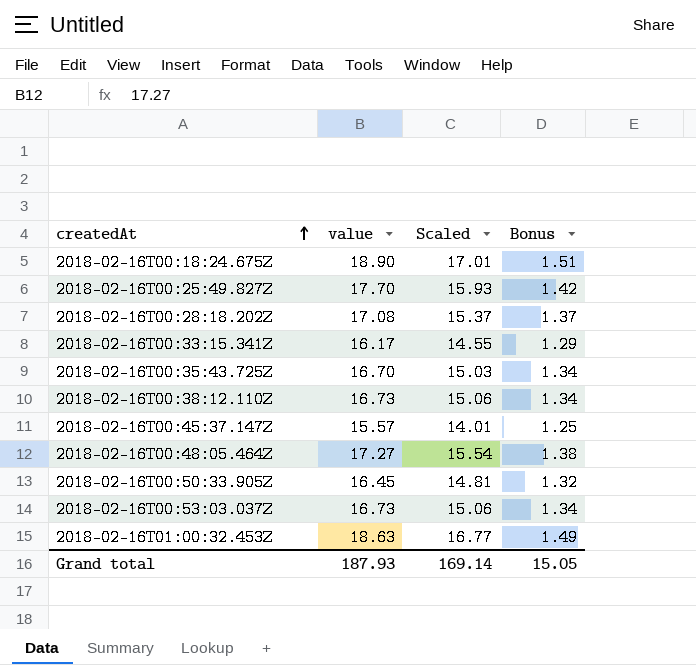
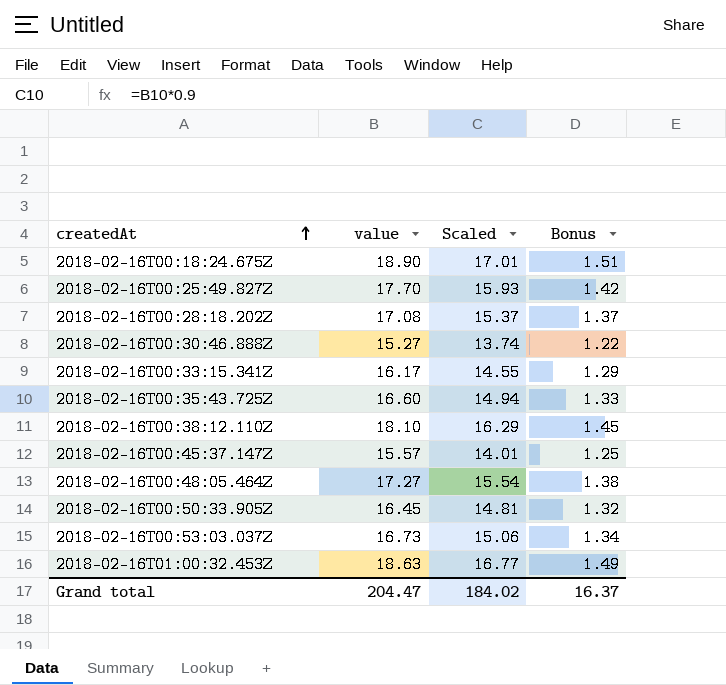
row 2018-02-16T00:30:46.888Z: none -> 15.27 | 13.74 | 1.22
2018-02-16T00:35:43.725Z | value: 16.70 -> 16.60
2018-02-16T00:35:43.725Z | Scaled: 15.03 -> 14.94
2018-02-16T00:35:43.725Z | Bonus: 1.34 -> 1.33
2018-02-16T00:38:12.110Z | value: 16.73 -> 18.10
2018-02-16T00:38:12.110Z | Scaled: 15.06 -> 16.29
2018-02-16T00:38:12.110Z | Bonus: 1.34 -> 1.45
Grand total | value: 187.93 -> 204.47
Grand total | Scaled: 169.14 -> 184.02
Grand total | Bonus: 15.05 -> 16.37

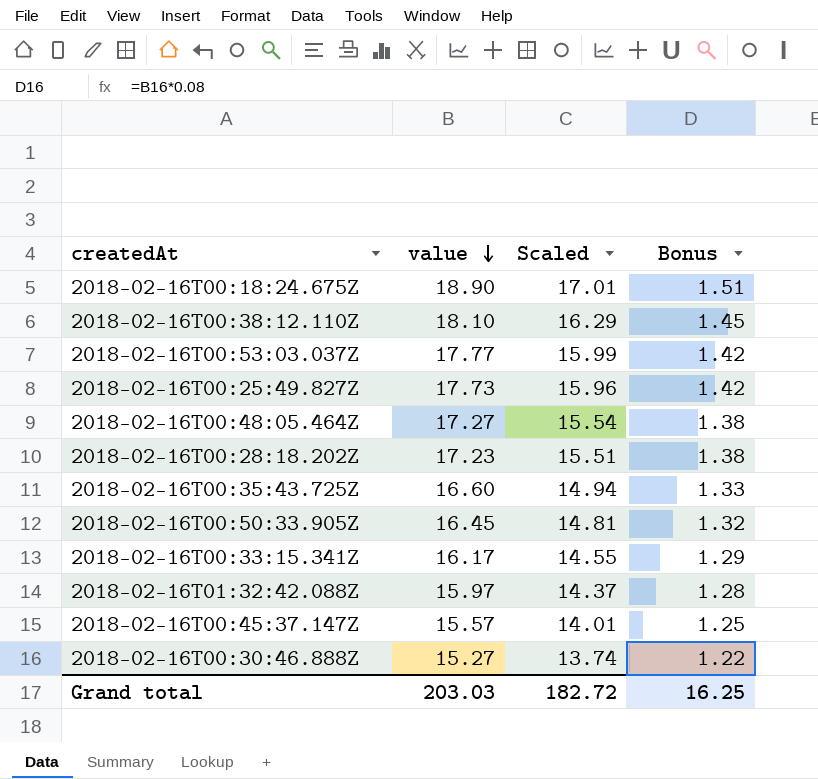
row order: createdAt ascending -> value descending
row 2018-02-16T01:00:32.453Z: 18.63 | 16.77 | 1.49 -> none
2018-02-16T00:53:03.037Z | value: 16.73 -> 17.77
2018-02-16T00:53:03.037Z | Scaled: 15.06 -> 15.99
2018-02-16T00:53:03.037Z | Bonus: 1.34 -> 1.42
2018-02-16T00:25:49.827Z | value: 17.70 -> 17.73
2018-02-16T00:25:49.827Z | Scaled: 15.93 -> 15.96
2018-02-16T00:28:18.202Z | value: 17.08 -> 17.23
2018-02-16T00:28:18.202Z | Scaled: 15.37 -> 15.51
2018-02-16T00:28:18.202Z | Bonus: 1.37 -> 1.38
row 2018-02-16T01:32:42.088Z: none -> 15.97 | 14.37 | 1.28
Grand total | value: 204.47 -> 203.03
Grand total | Scaled: 184.02 -> 182.72
Grand total | Bonus: 16.37 -> 16.25

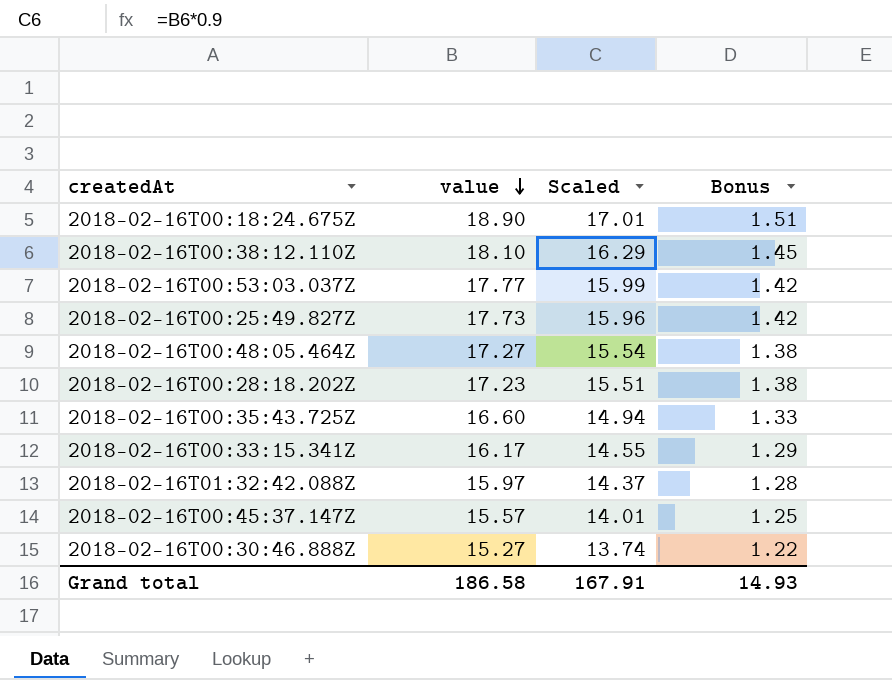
row 2018-02-16T00:50:33.905Z: 16.45 | 14.81 | 1.32 -> none
Grand total | value: 203.03 -> 186.58
Grand total | Scaled: 182.72 -> 167.91
Grand total | Bonus: 16.25 -> 14.93

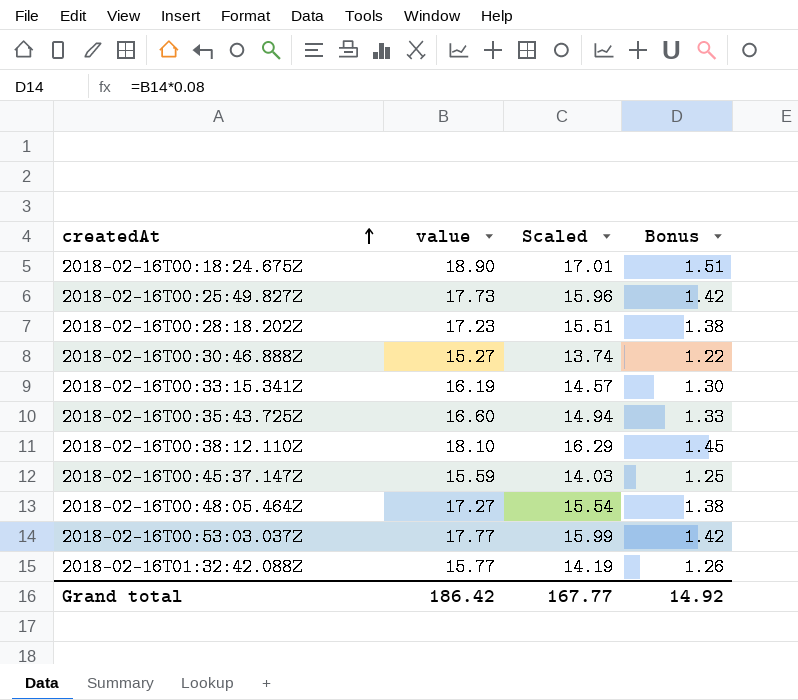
row order: value descending -> createdAt ascending
2018-02-16T00:33:15.341Z | value: 16.17 -> 16.19
2018-02-16T00:33:15.341Z | Scaled: 14.55 -> 14.57
2018-02-16T00:33:15.341Z | Bonus: 1.29 -> 1.30
2018-02-16T00:45:37.147Z | value: 15.57 -> 15.59
2018-02-16T00:45:37.147Z | Scaled: 14.01 -> 14.03
2018-02-16T01:32:42.088Z | value: 15.97 -> 15.77
2018-02-16T01:32:42.088Z | Scaled: 14.37 -> 14.19
2018-02-16T01:32:42.088Z | Bonus: 1.28 -> 1.26
Grand total | value: 186.58 -> 186.42
Grand total | Scaled: 167.91 -> 167.77
Grand total | Bonus: 14.93 -> 14.92

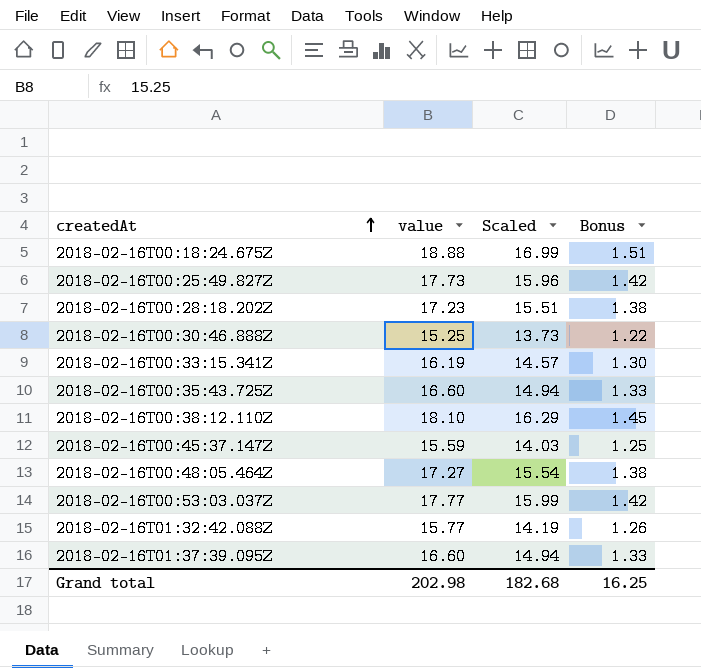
2018-02-16T00:18:24.675Z | value: 18.90 -> 18.88
2018-02-16T00:18:24.675Z | Scaled: 17.01 -> 16.99
2018-02-16T00:30:46.888Z | value: 15.27 -> 15.25
2018-02-16T00:30:46.888Z | Scaled: 13.74 -> 13.73
row 2018-02-16T01:37:39.095Z: none -> 16.60 | 14.94 | 1.33
Grand total | value: 186.42 -> 202.98
Grand total | Scaled: 167.77 -> 182.68
Grand total | Bonus: 14.92 -> 16.25

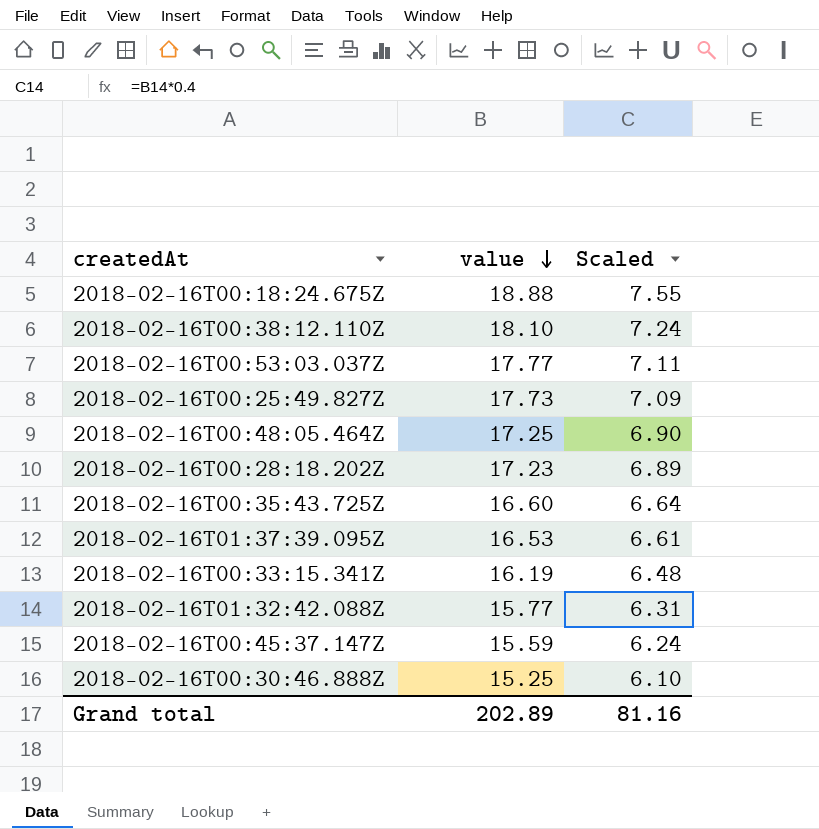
row order: createdAt ascending -> value descending
column Bonus | formula: [value] * 0.08 -> none
column Scaled | formula: [value] * 0.9 -> [value] * 0.4
2018-02-16T00:48:05.464Z | value: 17.27 -> 17.25
2018-02-16T01:37:39.095Z | value: 16.60 -> 16.53
Grand total | value: 202.98 -> 202.89
Grand total | Scaled: 182.68 -> 81.16

